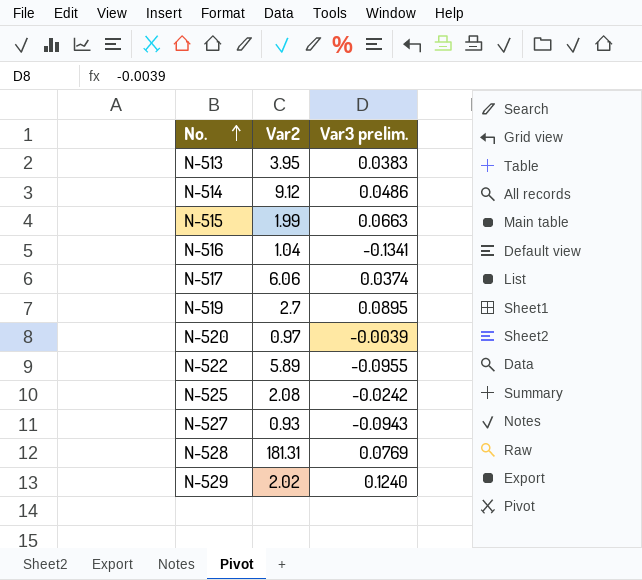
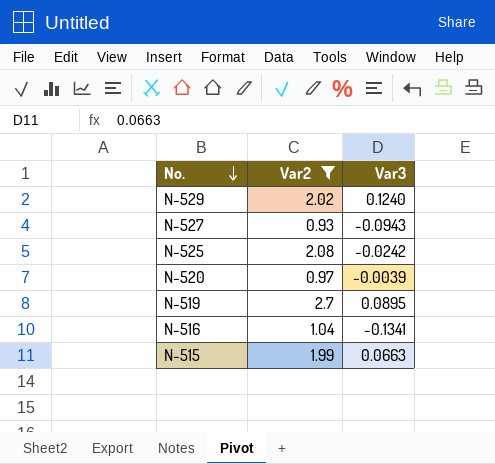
filter: none -> Var2 <= 2.7
row order: No. ascending -> No. descending
column name: Var3 prelim. -> Var3

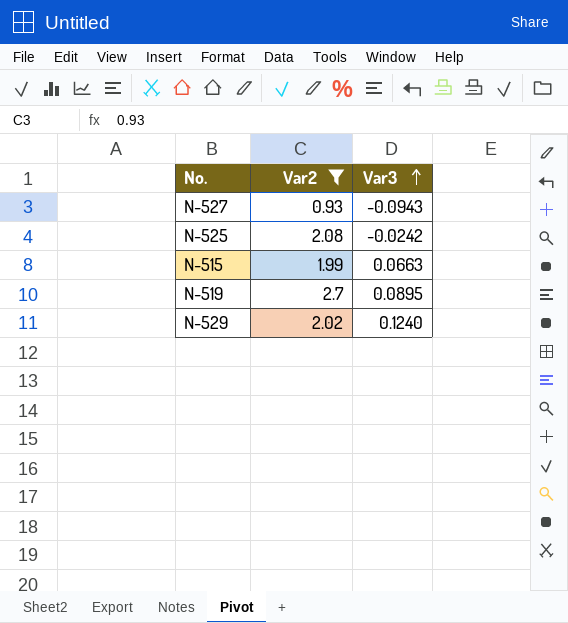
row order: No. descending -> Var3 ascending
row N-520: 0.97 | -0.0039 -> none
row N-516: 1.04 | -0.1341 -> none

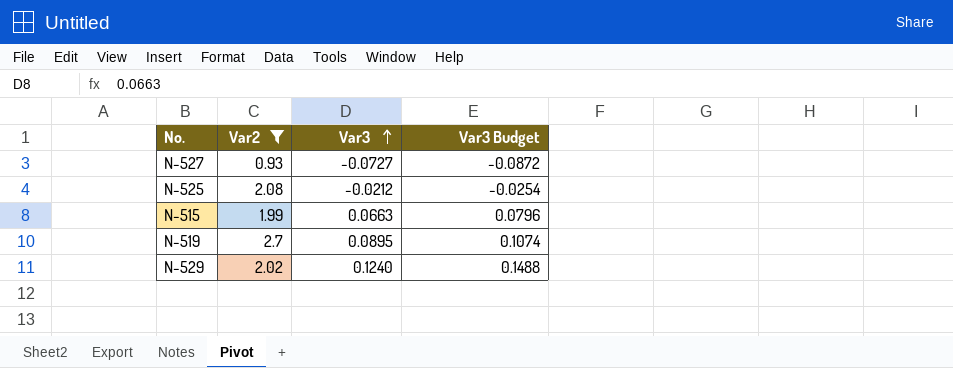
column Var3 Budget | formula: none -> [Var3] * 1.2
N-527 | Var3: -0.0943 -> -0.0727
N-525 | Var3: -0.0242 -> -0.0212

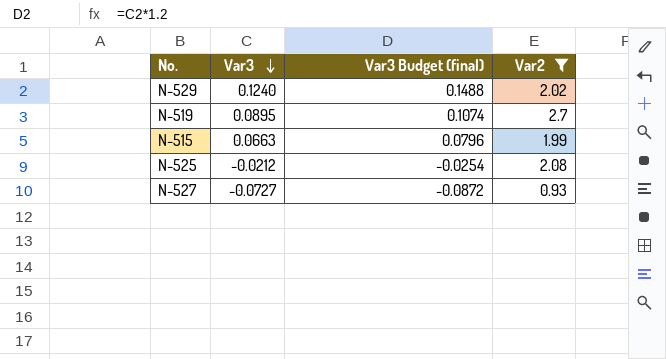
row order: Var3 ascending -> Var3 descending
column name: Var3 Budget -> Var3 Budget (final)
column Var2 | position: 2 -> 4

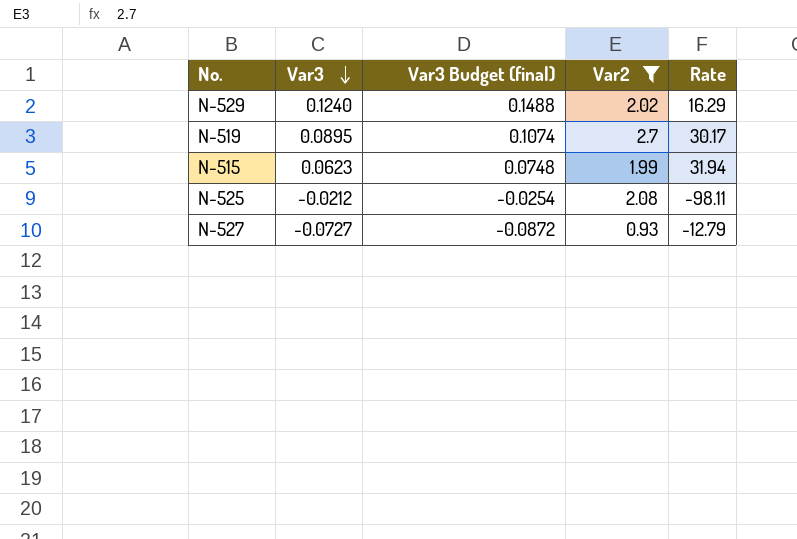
column Rate | formula: none -> [Var2] / [Var3]
N-515 | Var3: 0.0663 -> 0.0623
N-515 | Var3 Budget (final): 0.0796 -> 0.0748

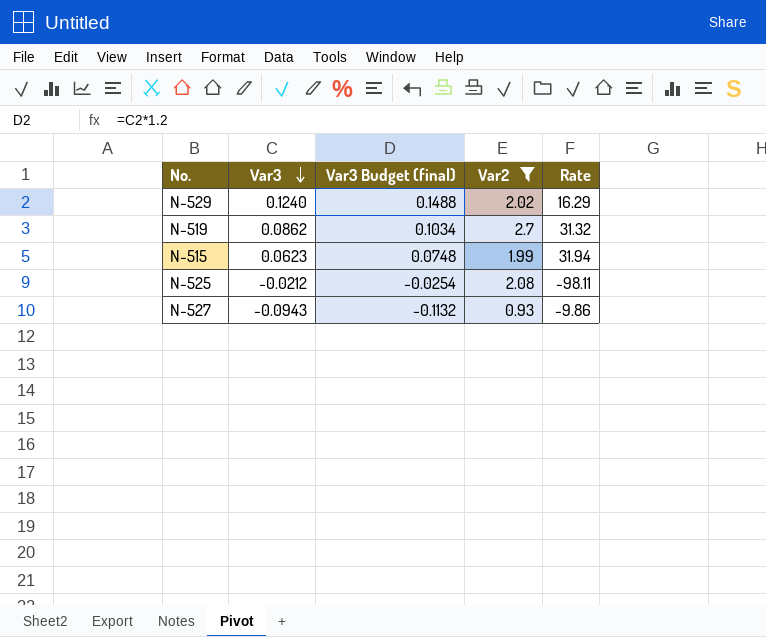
N-519 | Var3: 0.0895 -> 0.0862
N-519 | Var3 Budget (final): 0.1074 -> 0.1034
N-519 | Rate: 30.17 -> 31.32
N-527 | Var3: -0.0727 -> -0.0943
N-527 | Var3 Budget (final): -0.0872 -> -0.1132
N-527 | Rate: -12.79 -> -9.86

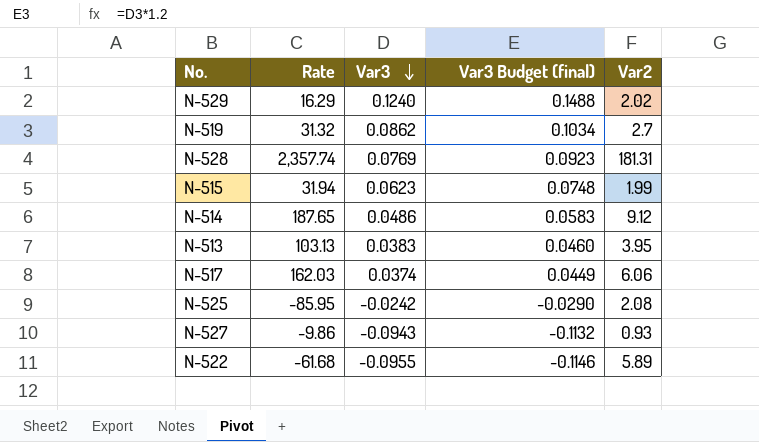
filter: Var2 <= 2.7 -> none
column Rate | position: 5 -> 2
N-525 | Rate: -98.11 -> -85.95
N-525 | Var3: -0.0212 -> -0.0242
N-525 | Var3 Budget (final): -0.0254 -> -0.0290

